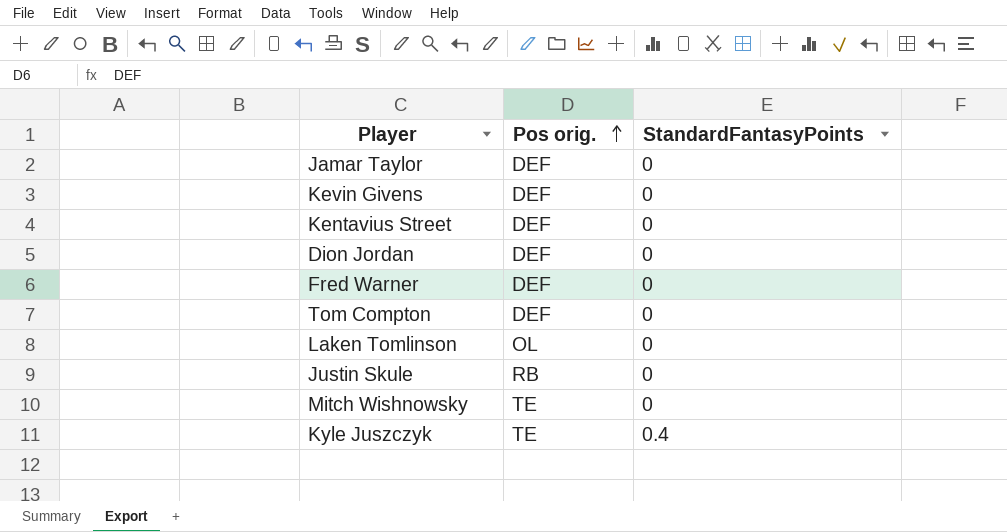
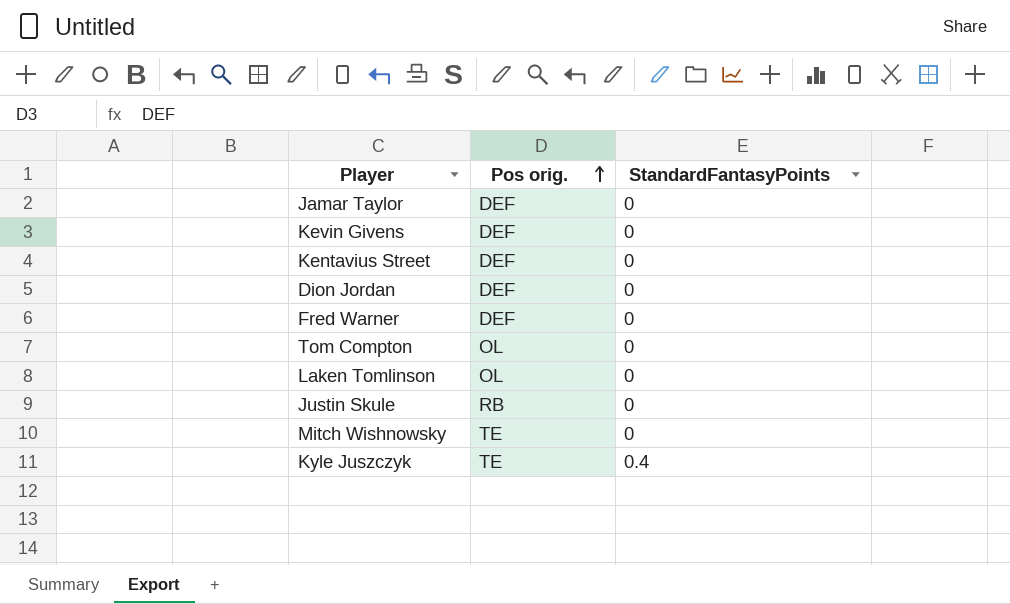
Tom Compton | Pos orig.: DEF -> OL

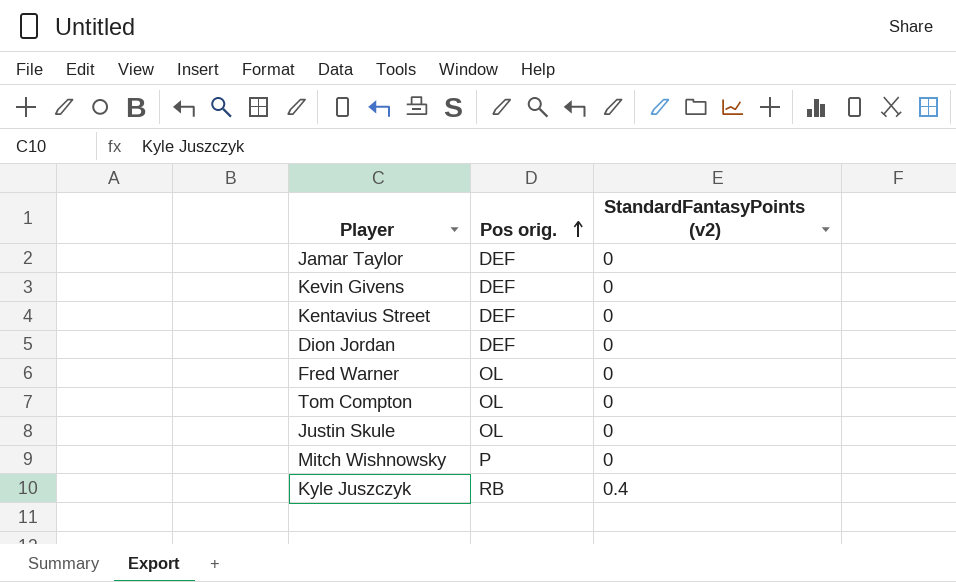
column name: StandardFantasyPoints -> StandardFantasyPoints (v2)
row Laken Tomlinson: OL | 0 -> none
Fred Warner | Pos orig.: DEF -> OL
Justin Skule | Pos orig.: RB -> OL
Mitch Wishnowsky | Pos orig.: TE -> P
Kyle Juszczyk | Pos orig.: TE -> RB

